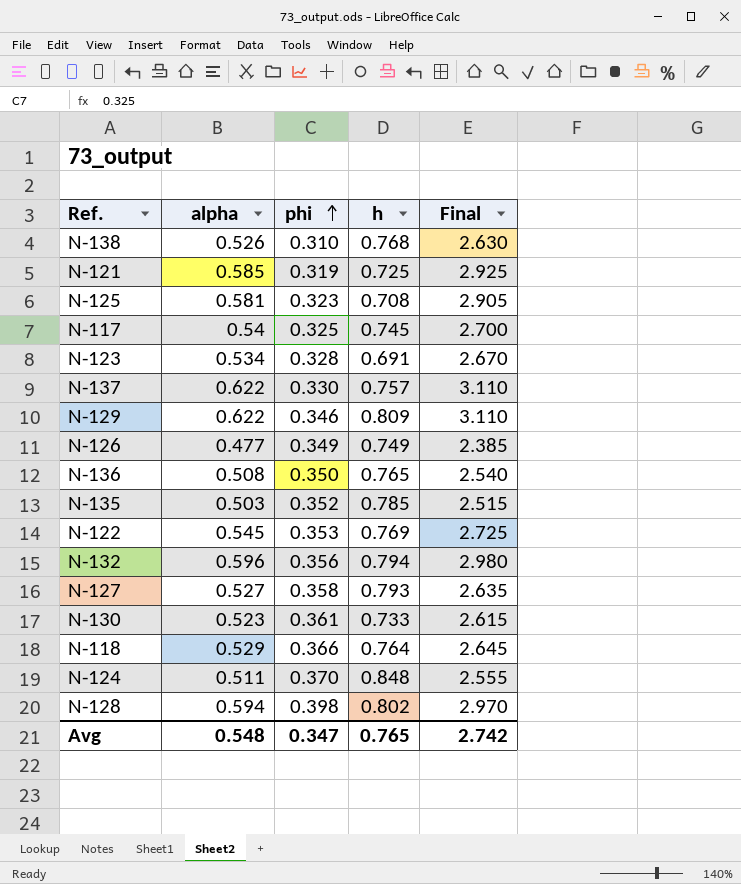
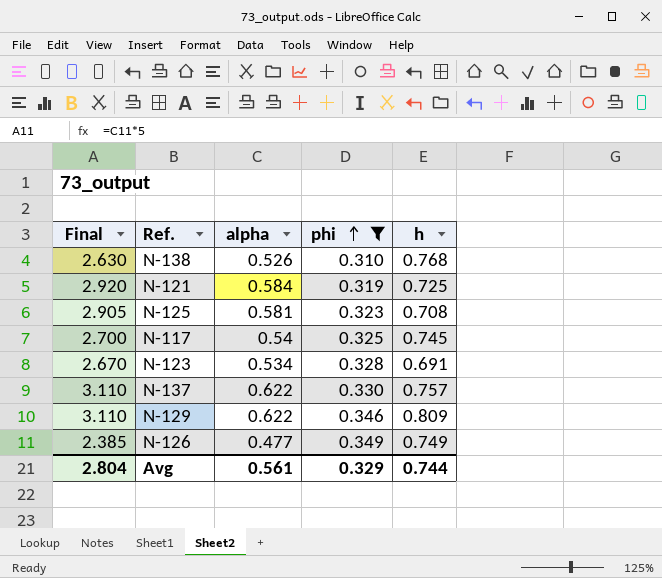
filter: none -> phi <= 0.349
column Final | position: 5 -> 1
N-121 | Final: 2.925 -> 2.920
N-121 | alpha: 0.585 -> 0.584
Avg | Final: 2.742 -> 2.804
Avg | alpha: 0.548 -> 0.561
Avg | phi: 0.347 -> 0.329
Avg | h: 0.765 -> 0.744

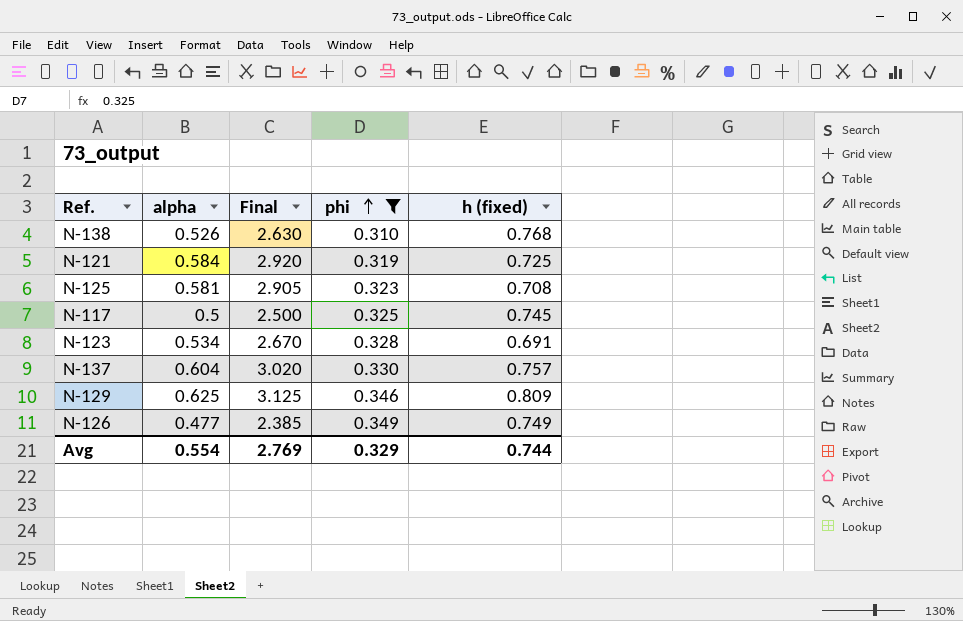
column Final | position: 1 -> 3
column name: h -> h (fixed)
N-117 | alpha: 0.54 -> 0.5
N-117 | Final: 2.700 -> 2.500
N-137 | alpha: 0.622 -> 0.604
N-137 | Final: 3.110 -> 3.020
N-129 | alpha: 0.622 -> 0.625
N-129 | Final: 3.110 -> 3.125
Avg | alpha: 0.561 -> 0.554
Avg | Final: 2.804 -> 2.769

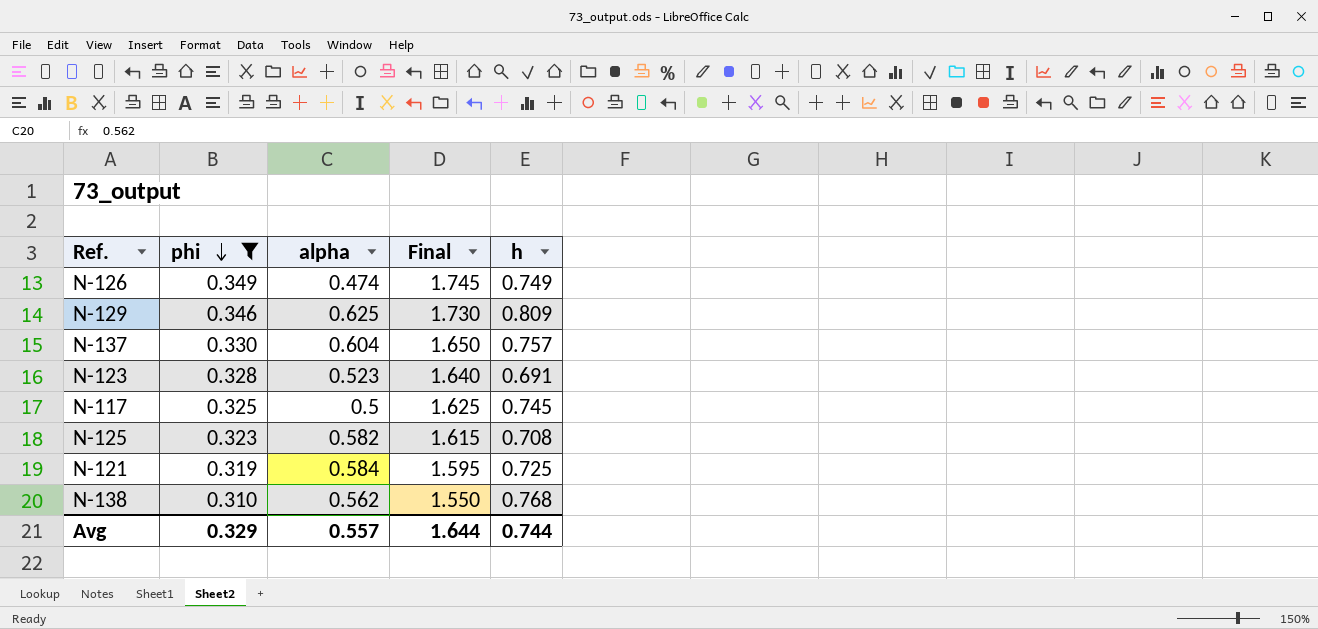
row order: phi ascending -> phi descending
column phi | position: 4 -> 2
column Final | formula: [alpha] * 5 -> [phi] * 5
column name: h (fixed) -> h
N-126 | alpha: 0.477 -> 0.474
N-123 | alpha: 0.534 -> 0.523
N-125 | alpha: 0.581 -> 0.582
N-138 | alpha: 0.526 -> 0.562
Avg | alpha: 0.554 -> 0.557
Avg | Final: 2.769 -> 1.644

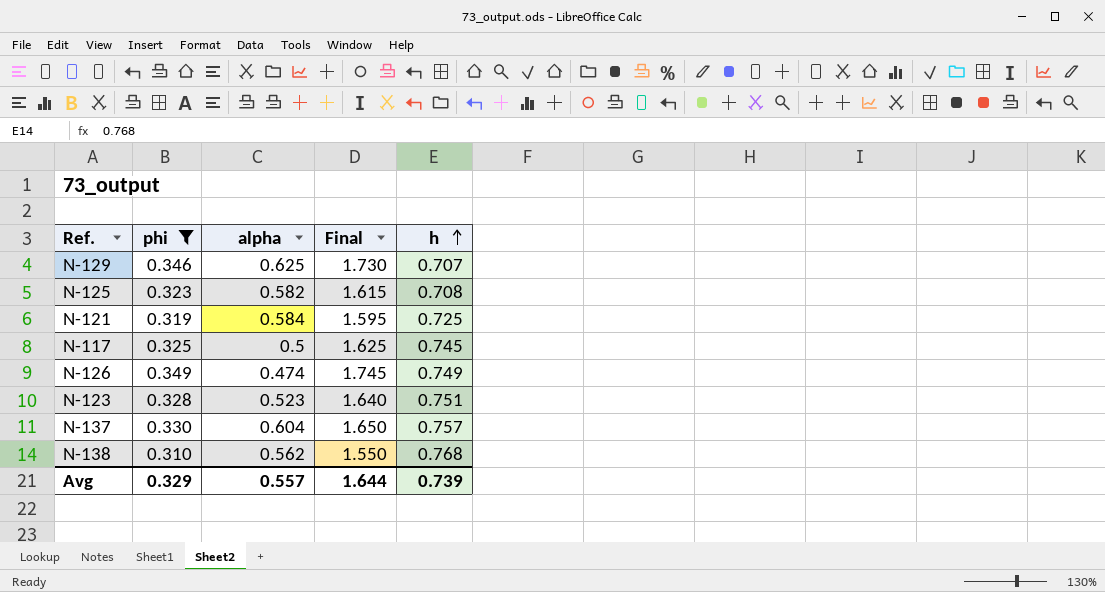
row order: phi descending -> h ascending
N-129 | h: 0.809 -> 0.707
N-123 | h: 0.691 -> 0.751
Avg | h: 0.744 -> 0.739

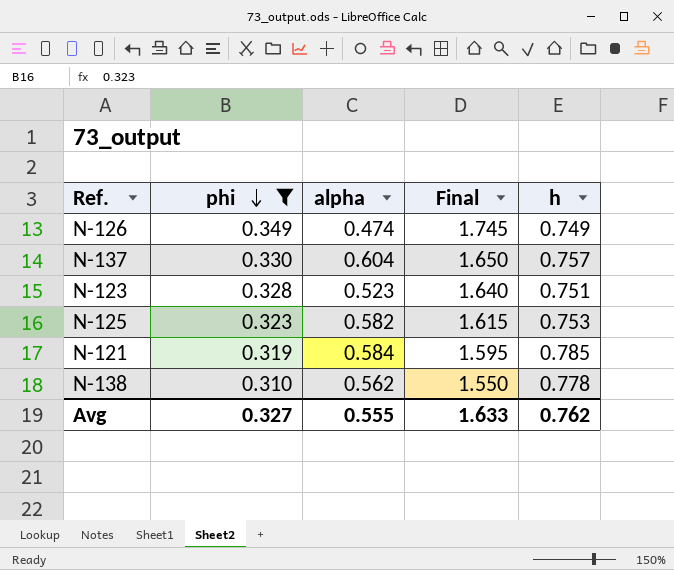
row order: h ascending -> phi descending
row N-129: 0.346 | 0.625 | 1.730 | 0.707 -> none
row N-117: 0.325 | 0.5 | 1.625 | 0.745 -> none
N-125 | h: 0.708 -> 0.753
N-121 | h: 0.725 -> 0.785
N-138 | h: 0.768 -> 0.778
Avg | phi: 0.329 -> 0.327
Avg | alpha: 0.557 -> 0.555
Avg | Final: 1.644 -> 1.633
Avg | h: 0.739 -> 0.762

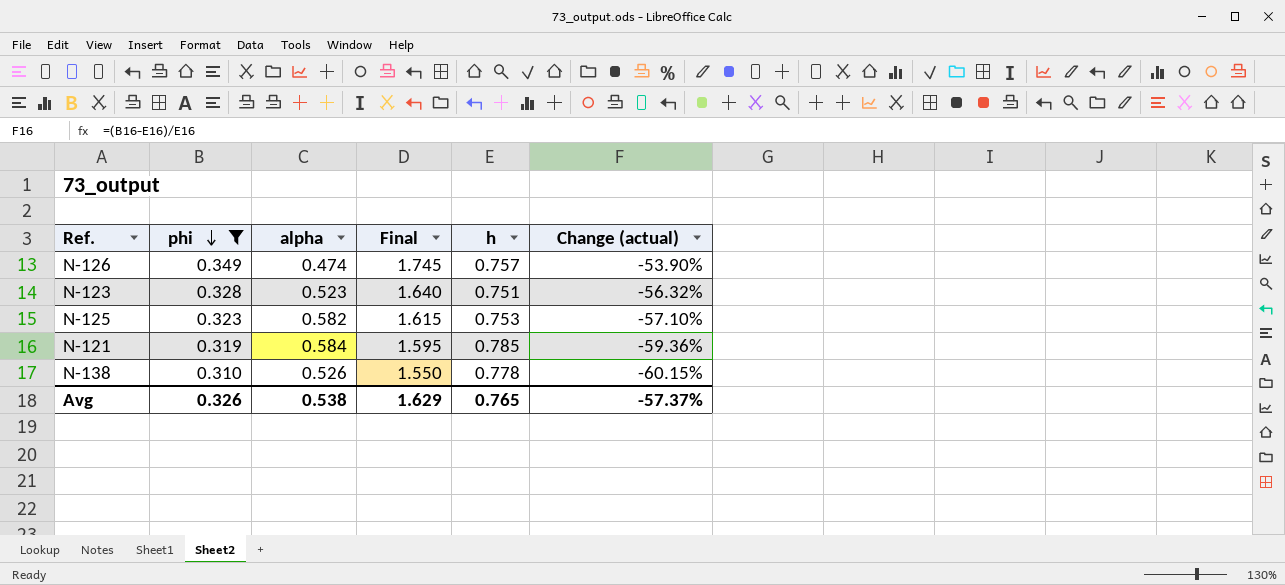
column Change (actual) | formula: none -> ([phi] - [h]) / [h]
row N-137: 0.330 | 0.604 | 1.650 | 0.757 -> none
N-126 | h: 0.749 -> 0.757
N-138 | alpha: 0.562 -> 0.526
Avg | phi: 0.327 -> 0.326
Avg | alpha: 0.555 -> 0.538
Avg | Final: 1.633 -> 1.629
Avg | h: 0.762 -> 0.765

